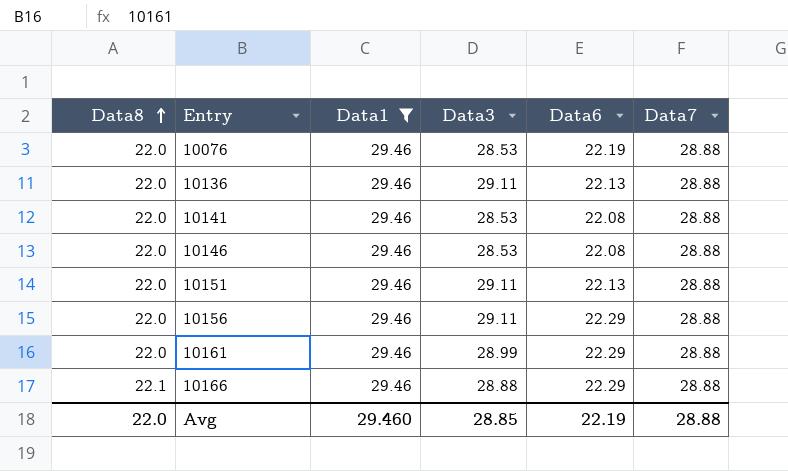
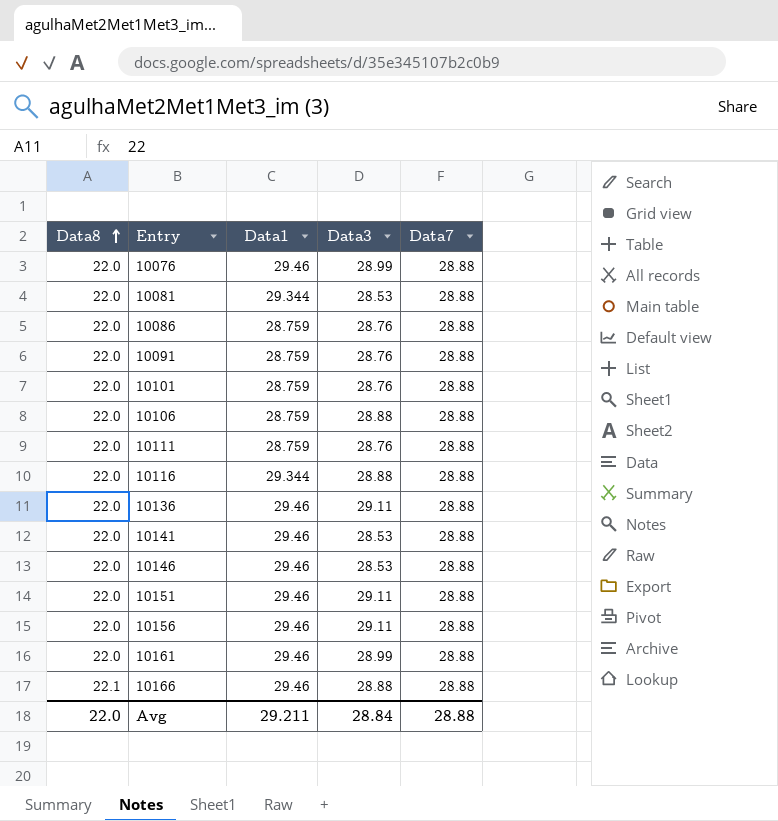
filter: Data1 = 29.46 -> none
column Data6 | position: 5 -> none
10076 | Data3: 28.53 -> 28.99
Avg | Data1: 29.460 -> 29.211
Avg | Data3: 28.85 -> 28.84

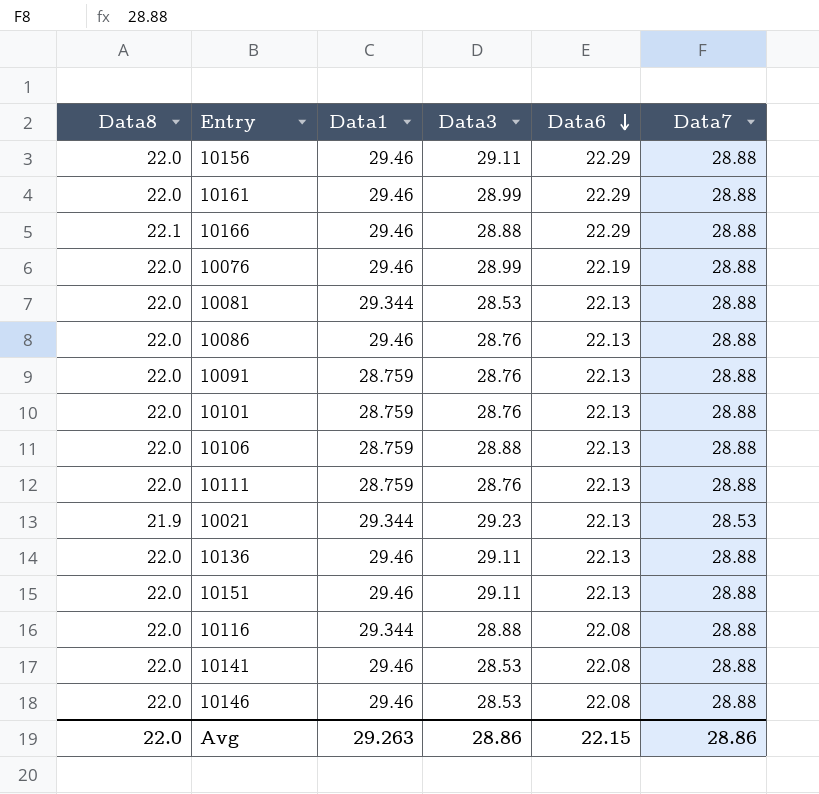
row order: Data8 ascending -> Data6 descending
column Data6 | position: none -> 5
10086 | Data1: 28.759 -> 29.46
row 10021: none -> 21.9 | 29.344 | 29.23 | 22.13 | 28.53
Avg | Data1: 29.211 -> 29.263
Avg | Data3: 28.84 -> 28.86
Avg | Data7: 28.88 -> 28.86

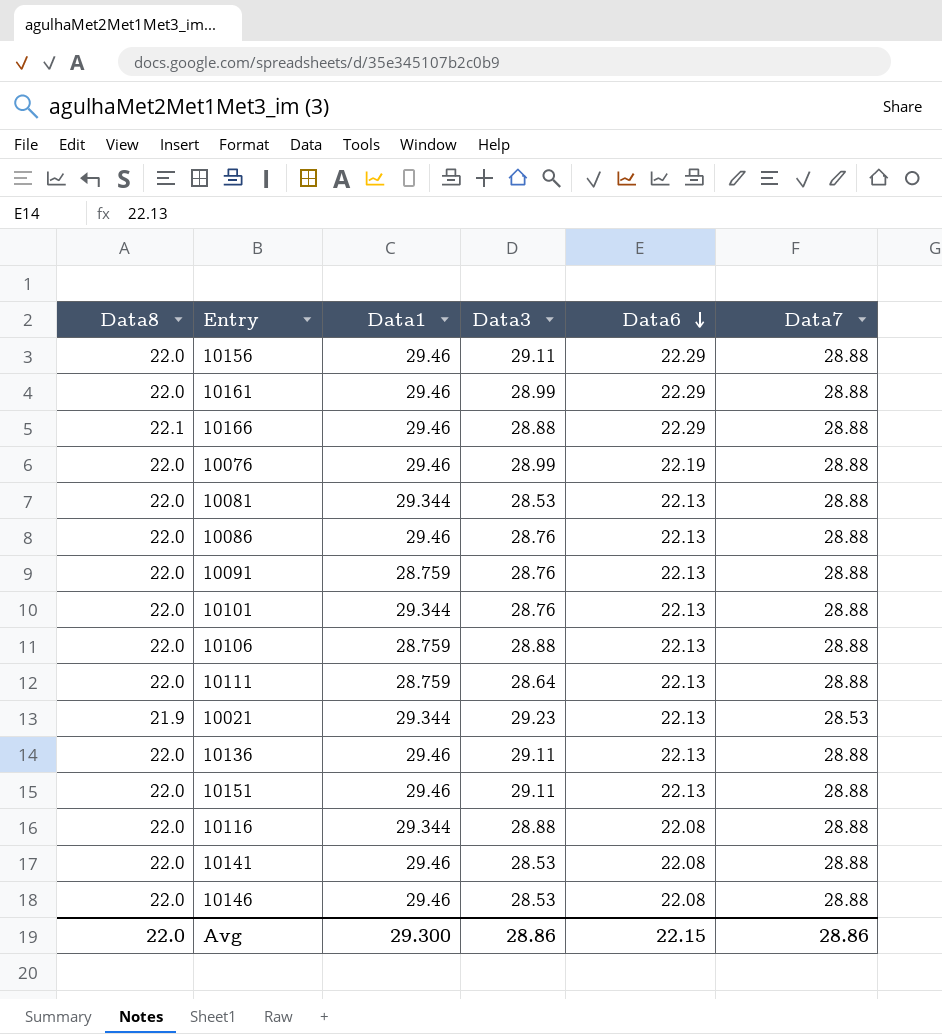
10101 | Data1: 28.759 -> 29.344
10111 | Data3: 28.76 -> 28.64
Avg | Data1: 29.263 -> 29.300

